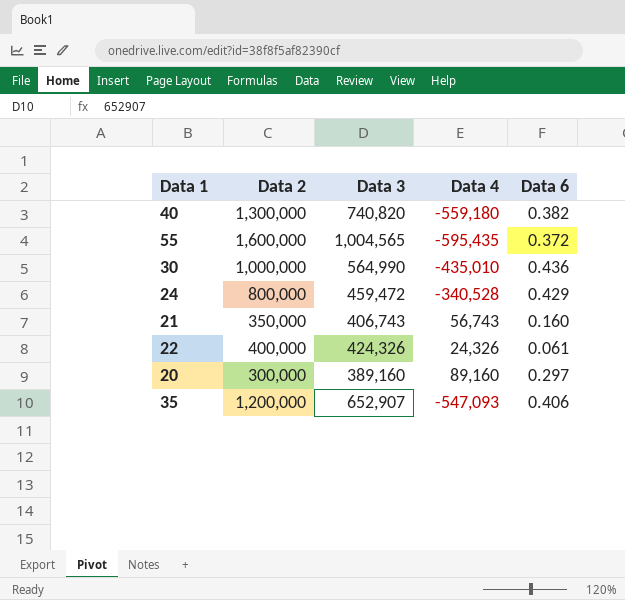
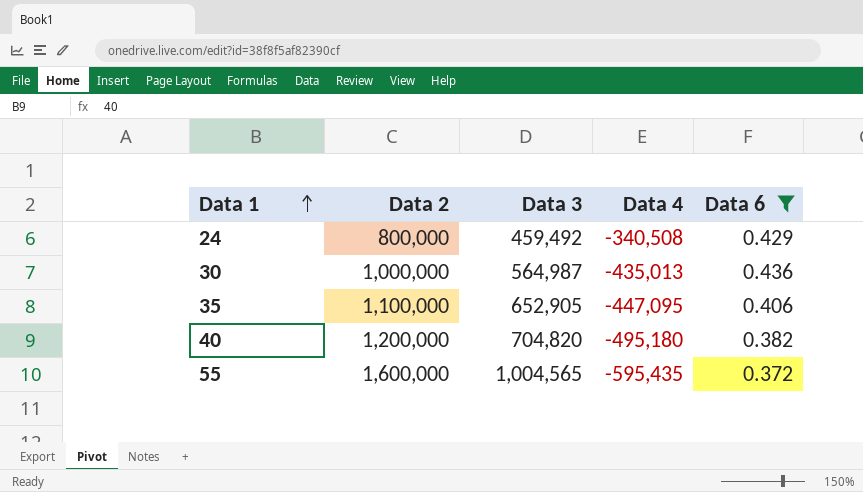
filter: none -> Data 6 >= 0.372
row order: none -> Data 1 ascending
24 | Data 3: 459,472 -> 459,492
24 | Data 4: -340,528 -> -340,508
30 | Data 3: 564,990 -> 564,987
30 | Data 4: -435,010 -> -435,013
35 | Data 2: 1,200,000 -> 1,100,000
35 | Data 3: 652,907 -> 652,905
35 | Data 4: -547,093 -> -447,095
40 | Data 2: 1,300,000 -> 1,200,000
40 | Data 3: 740,820 -> 704,820
40 | Data 4: -559,180 -> -495,180

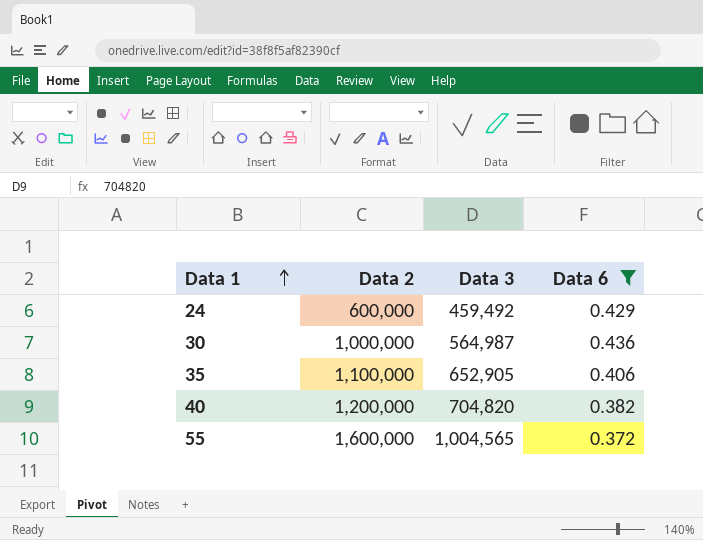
column Data 4 | formula: [Data 3] - [Data 2] -> none
24 | Data 2: 800,000 -> 600,000

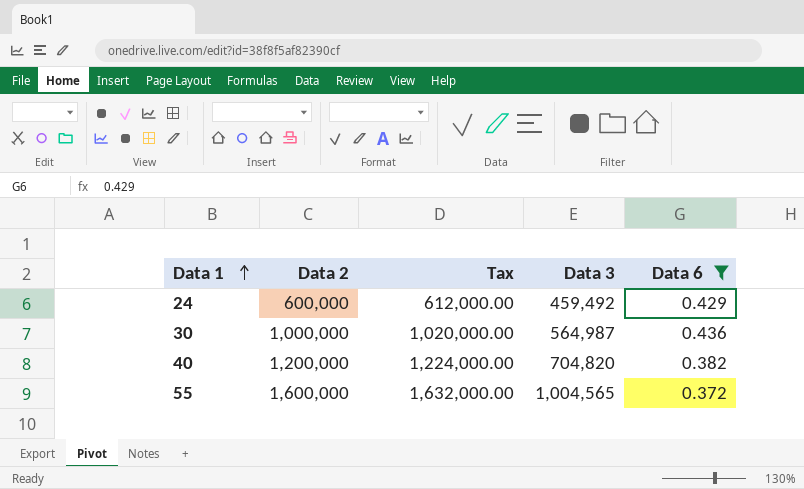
column Tax | formula: none -> [Data 2] * 1.02
row 35: 1,100,000 | 652,905 | 0.406 -> none

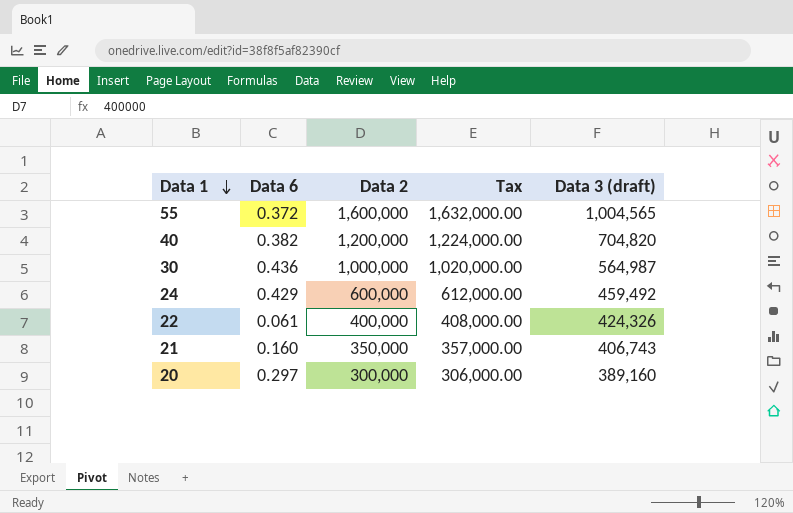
filter: Data 6 >= 0.372 -> none
row order: Data 1 ascending -> Data 1 descending
column Data 6 | position: 5 -> 2
column name: Data 3 -> Data 3 (draft)

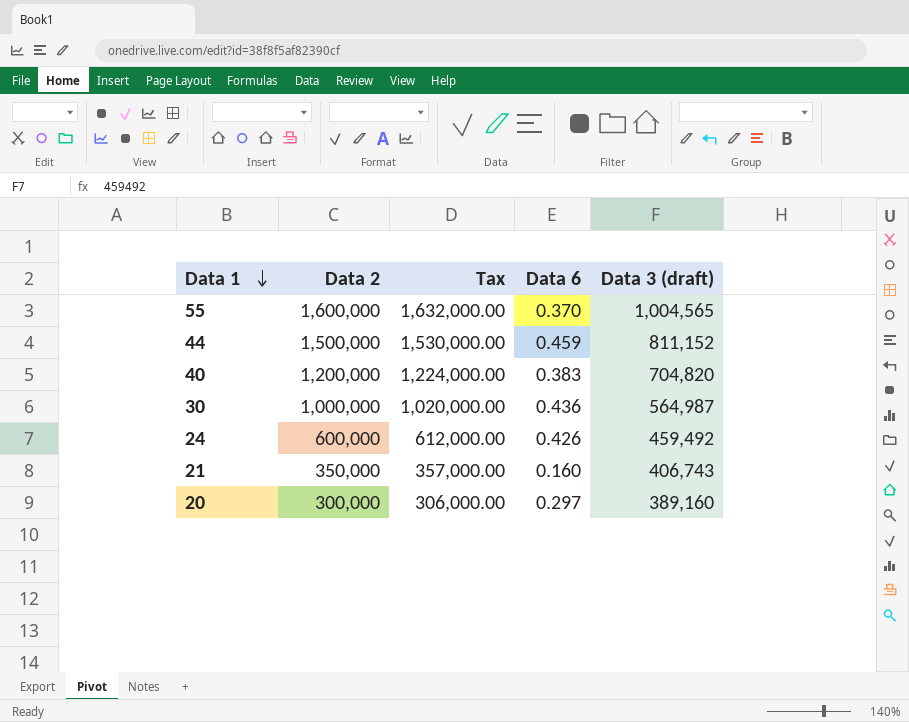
column Data 6 | position: 2 -> 4
row 22: 0.061 | 400,000 | 408,000.00 | 424,326 -> none
55 | Data 6: 0.372 -> 0.370
row 44: none -> 1,500,000 | 1,530,000.00 | 0.459 | 811,152
40 | Data 6: 0.382 -> 0.383
24 | Data 6: 0.429 -> 0.426

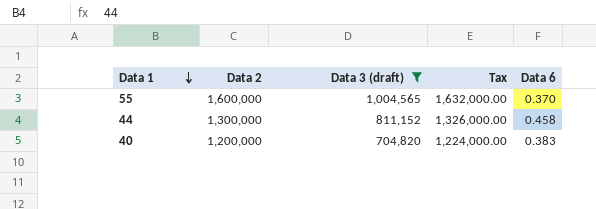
filter: none -> Data 3 (draft) >= 704,820
column Data 3 (draft) | position: 5 -> 3
44 | Data 2: 1,500,000 -> 1,300,000
44 | Tax: 1,530,000.00 -> 1,326,000.00
44 | Data 6: 0.459 -> 0.458

